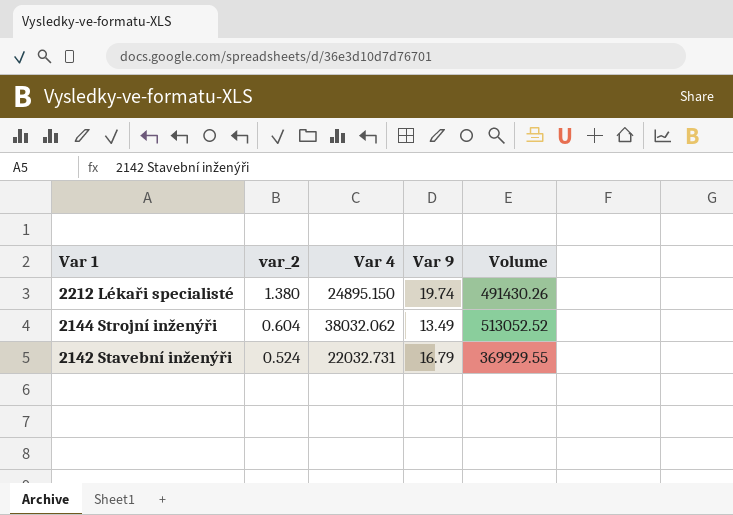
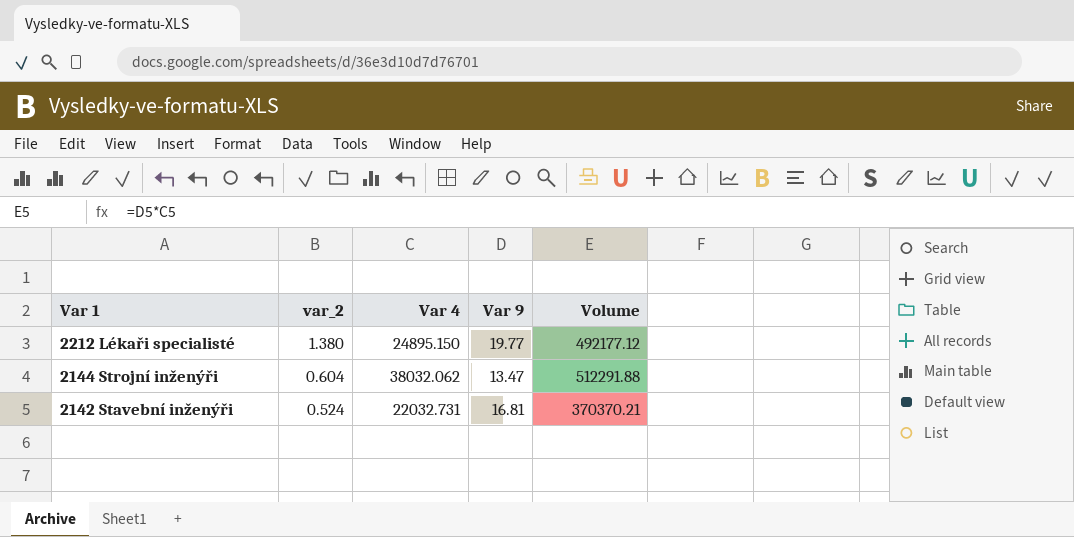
2212 Lékaři specialisté | Var 9: 19.74 -> 19.77
2212 Lékaři specialisté | Volume: 491430.26 -> 492177.12
2144 Strojní inženýři | Var 9: 13.49 -> 13.47
2144 Strojní inženýři | Volume: 513052.52 -> 512291.88
2142 Stavební inženýři | Var 9: 16.79 -> 16.81
2142 Stavební inženýři | Volume: 369929.55 -> 370370.21

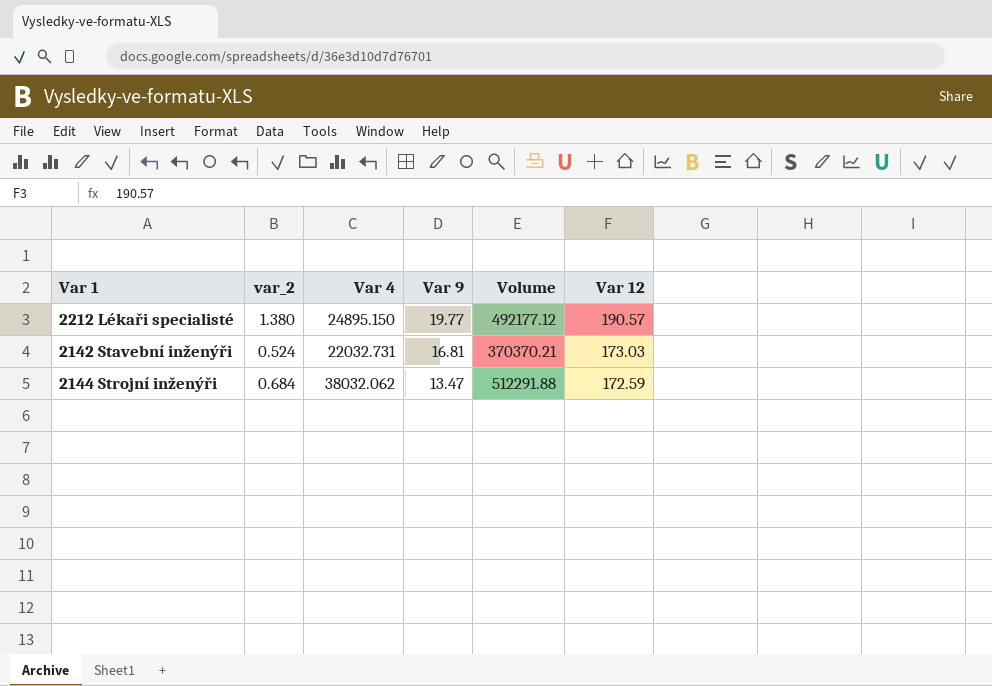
row order: Var 1 descending -> Var 9 descending
column Var 12 | position: none -> 6
2144 Strojní inženýři | var_2: 0.604 -> 0.684

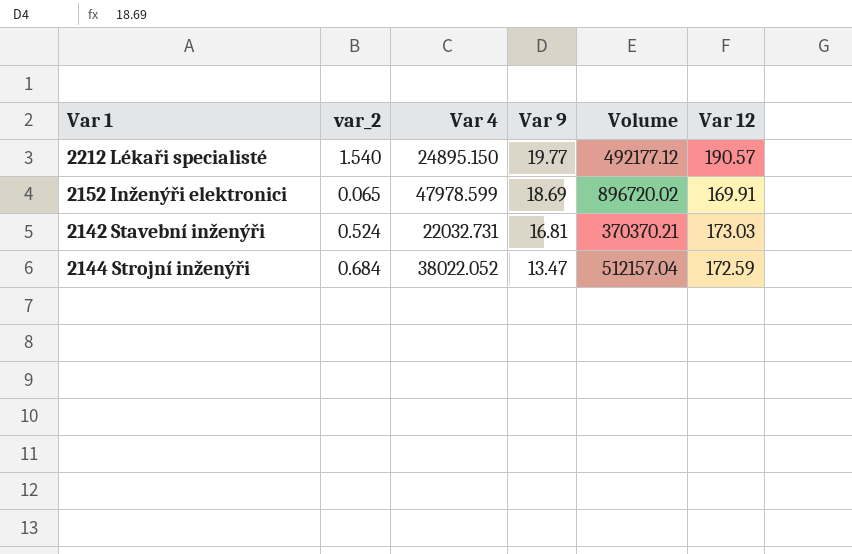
2212 Lékaři specialisté | var_2: 1.380 -> 1.540
row 2152 Inženýři elektronici: none -> 0.065 | 47978.599 | 18.69 | 896720.02 | 169.91
2144 Strojní inženýři | Var 4: 38032.062 -> 38022.052
2144 Strojní inženýři | Volume: 512291.88 -> 512157.04

